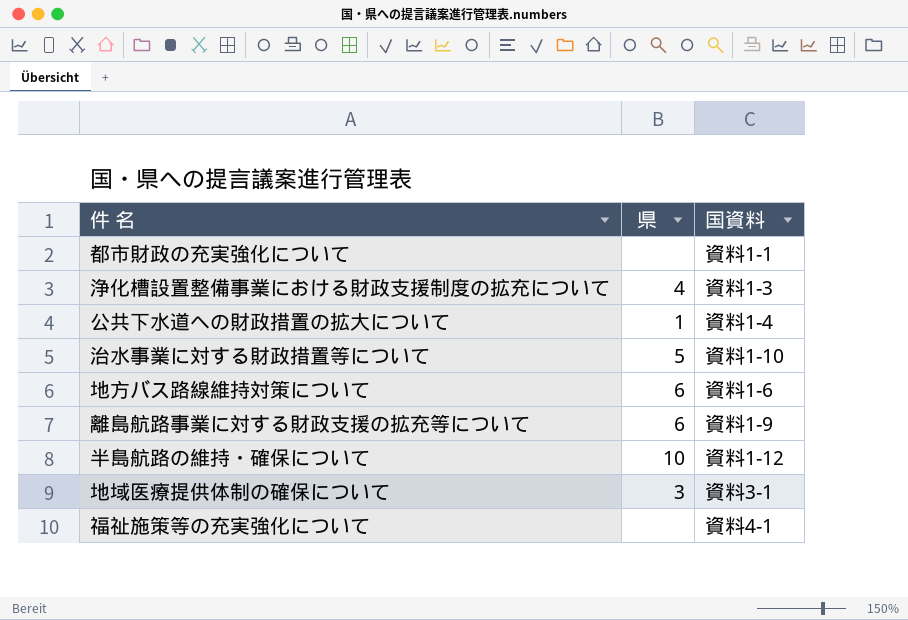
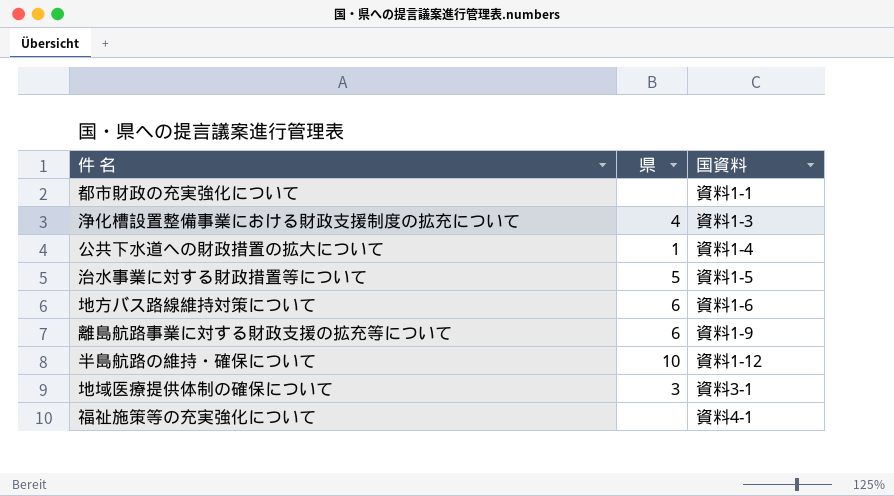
治水事業に対する財政措置等について | 国資料: 資料1-10 -> 資料1-5

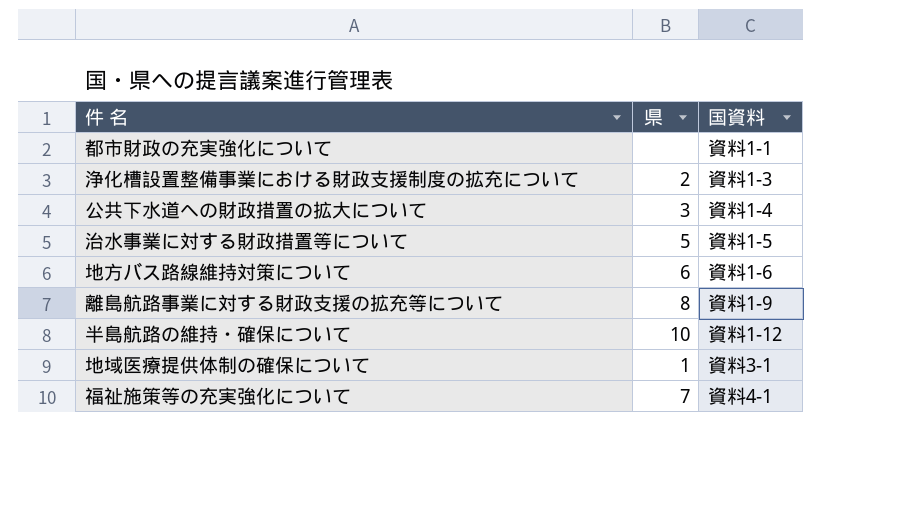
浄化槽設置整備事業における財政支援制度の拡充について | 県: 4 -> 2
公共下水道への財政措置の拡大について | 県: 1 -> 3
離島航路事業に対する財政支援の拡充等について | 県: 6 -> 8
地域医療提供体制の確保について | 県: 3 -> 1
福祉施策等の充実強化について | 県: none -> 7

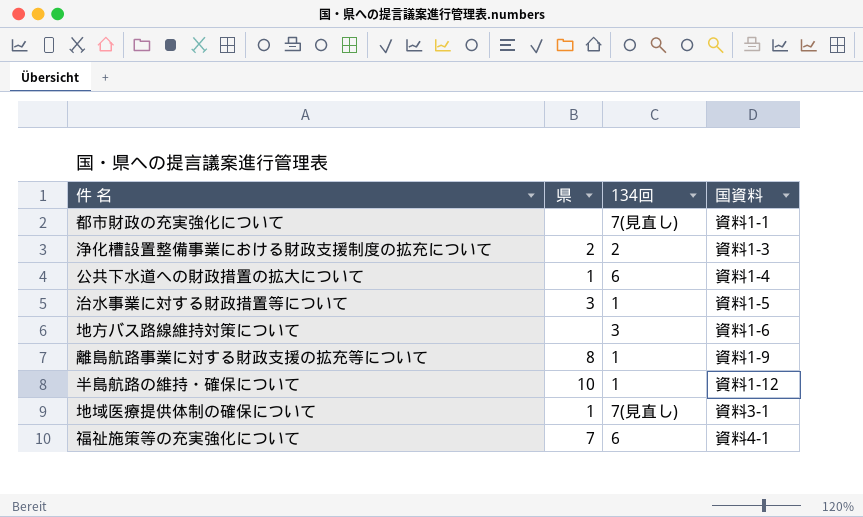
column 134回 | position: none -> 3
公共下水道への財政措置の拡大について | 県: 3 -> 1
治水事業に対する財政措置等について | 県: 5 -> 3
地方バス路線維持対策について | 県: 6 -> none

